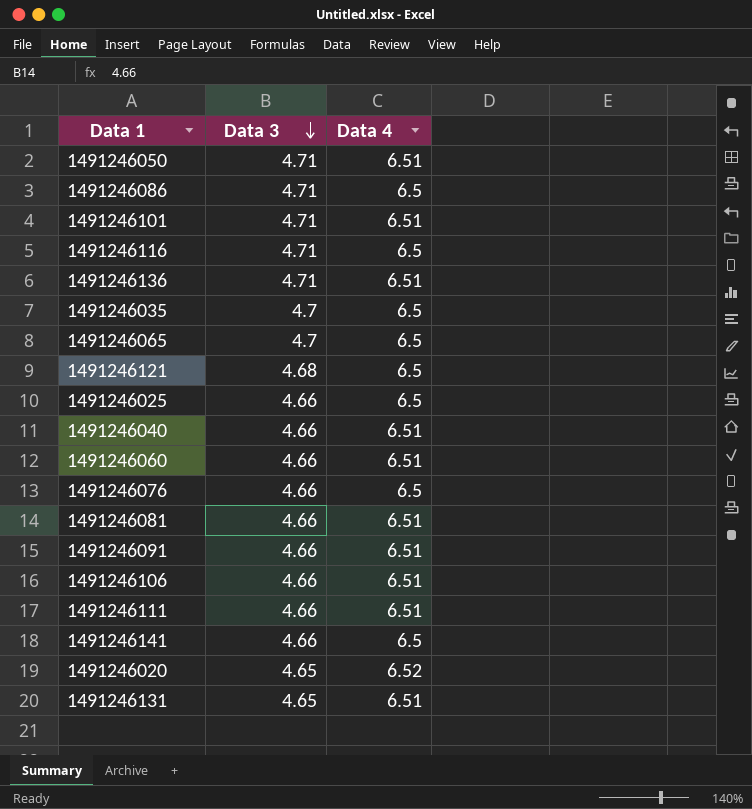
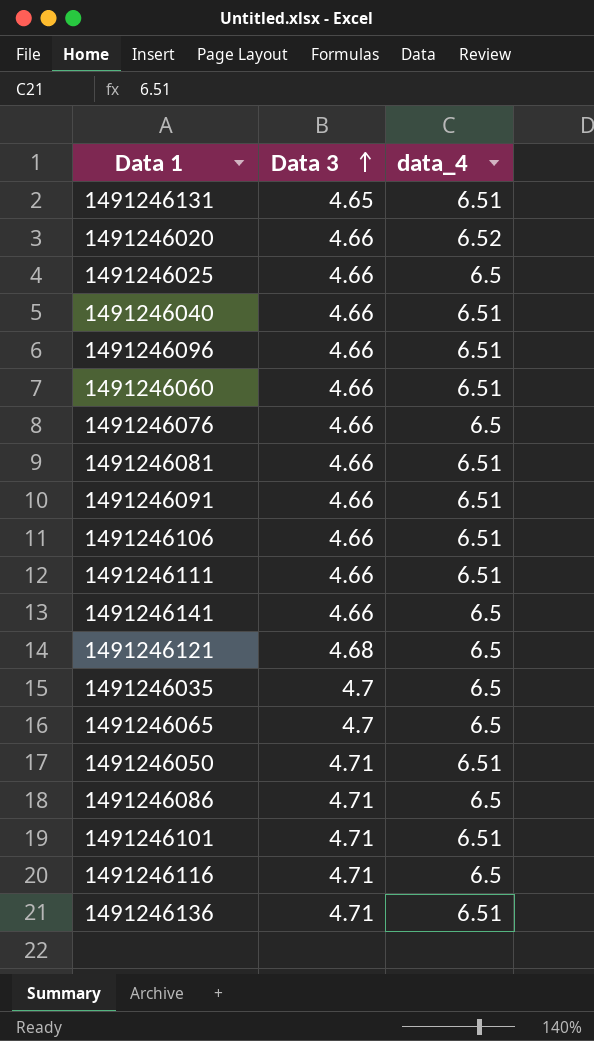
row order: Data 3 descending -> Data 3 ascending
column name: Data 4 -> data_4
1491246020 | Data 3: 4.65 -> 4.66
row 1491246096: none -> 4.66 | 6.51

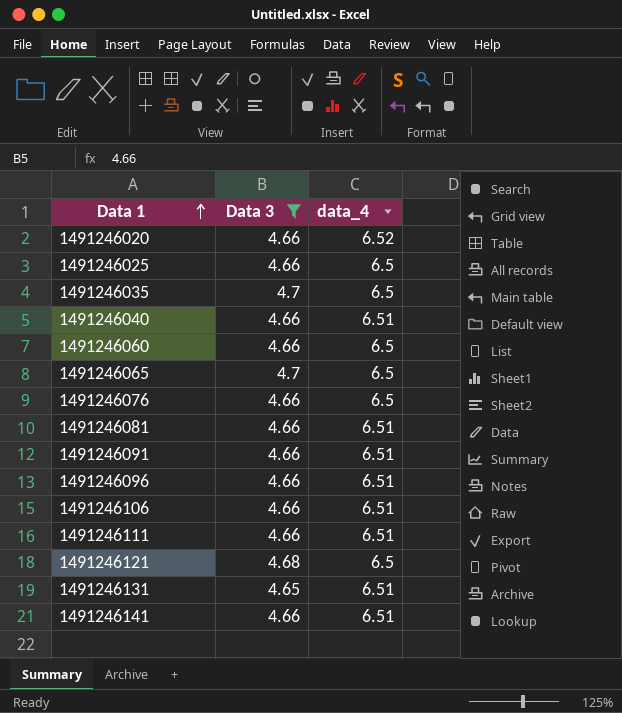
filter: none -> Data 3 != 4.71
row order: Data 3 ascending -> Data 1 ascending
1491246060 | data_4: 6.51 -> 6.5
1491246141 | data_4: 6.5 -> 6.51

